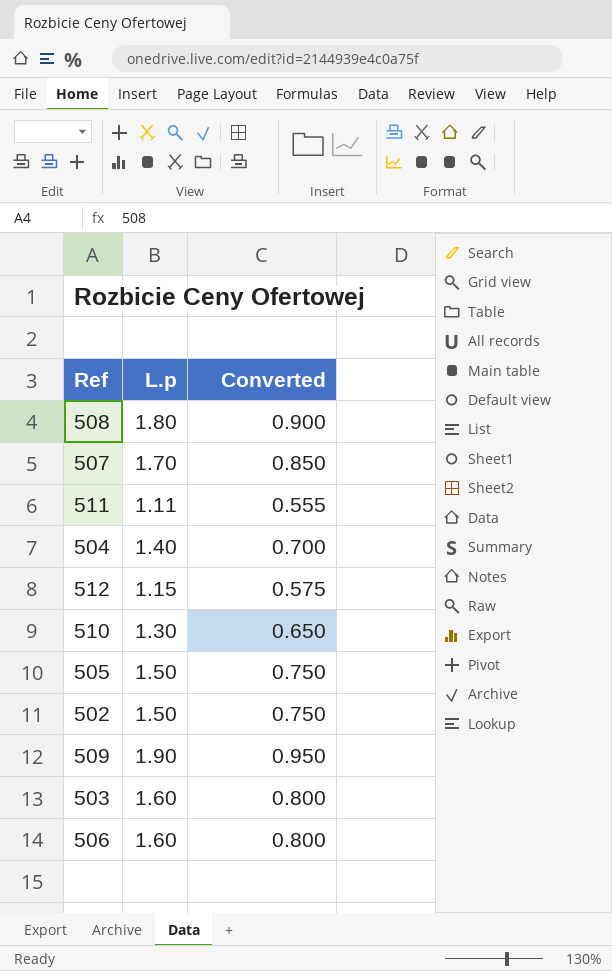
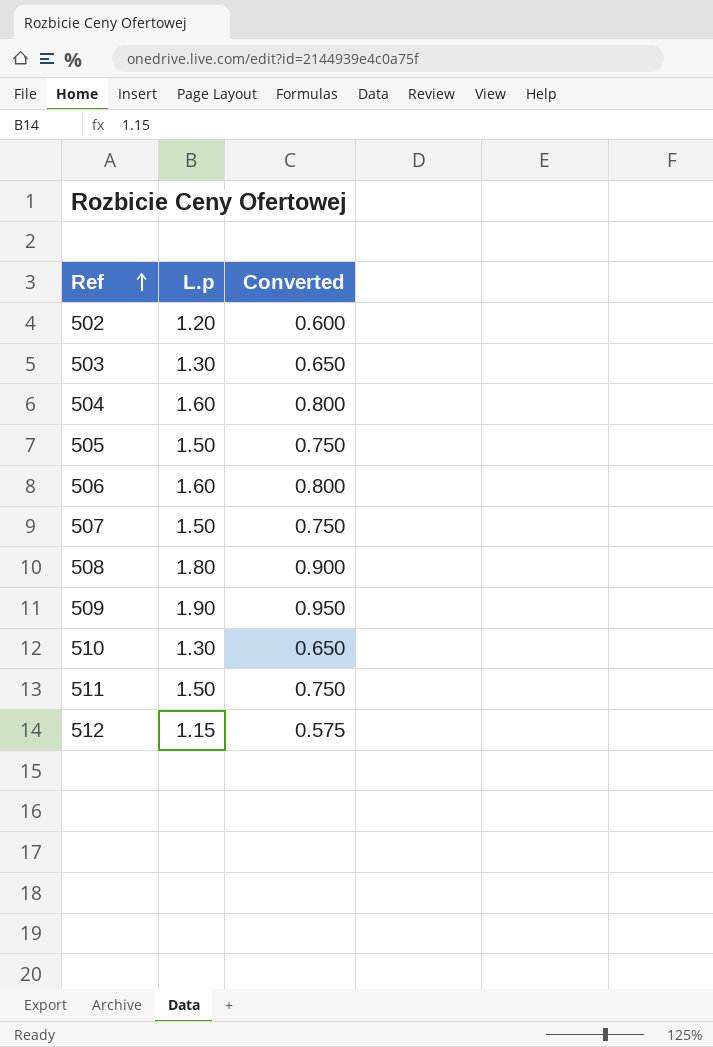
row order: none -> Ref ascending
502 | L.p: 1.50 -> 1.20
502 | Converted: 0.750 -> 0.600
503 | L.p: 1.60 -> 1.30
503 | Converted: 0.800 -> 0.650
504 | L.p: 1.40 -> 1.60
504 | Converted: 0.700 -> 0.800
507 | L.p: 1.70 -> 1.50
507 | Converted: 0.850 -> 0.750
511 | L.p: 1.11 -> 1.50
511 | Converted: 0.555 -> 0.750

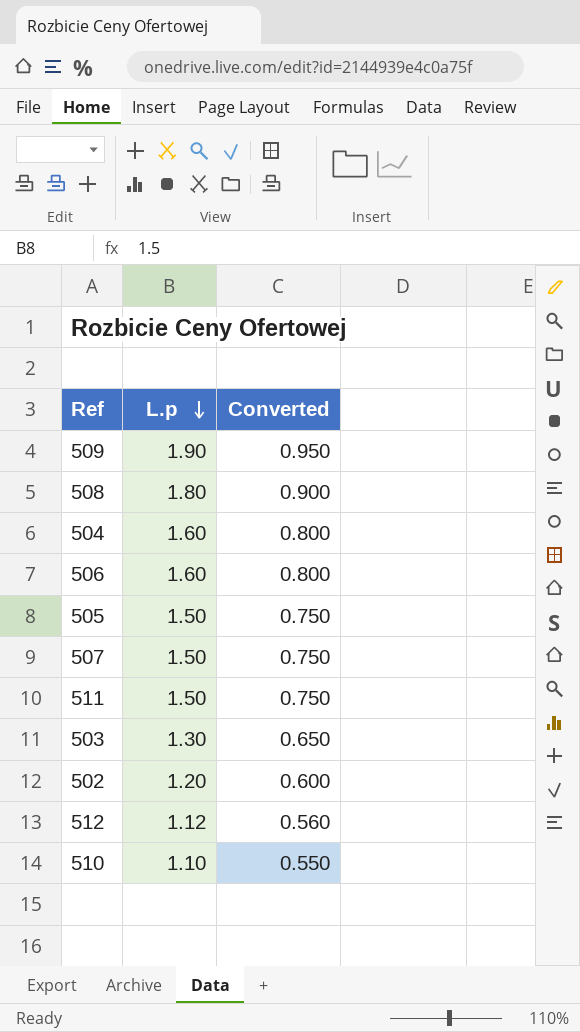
row order: Ref ascending -> L.p descending
512 | L.p: 1.15 -> 1.12
512 | Converted: 0.575 -> 0.560
510 | L.p: 1.30 -> 1.10
510 | Converted: 0.650 -> 0.550

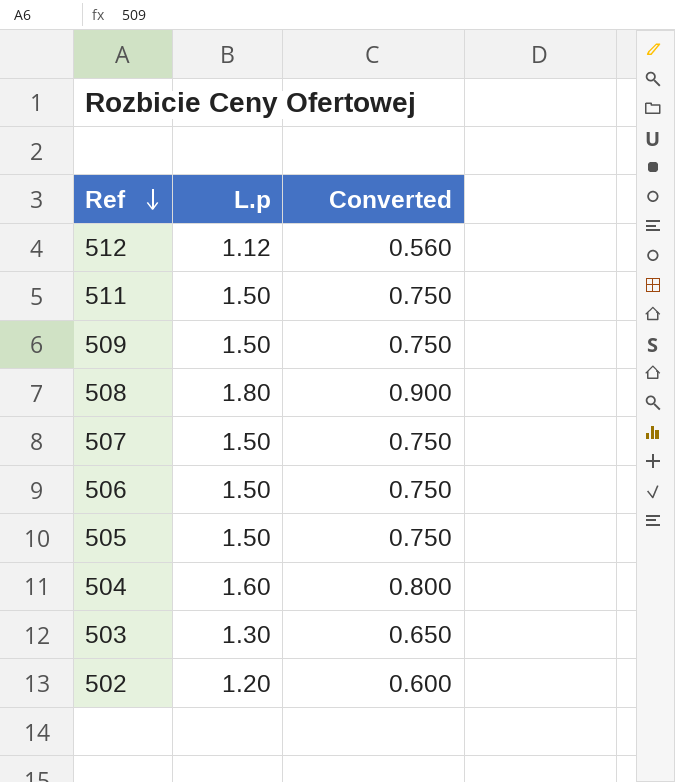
row order: L.p descending -> Ref descending
row 510: 1.10 | 0.550 -> none
509 | L.p: 1.90 -> 1.50
509 | Converted: 0.950 -> 0.750
506 | L.p: 1.60 -> 1.50
506 | Converted: 0.800 -> 0.750

